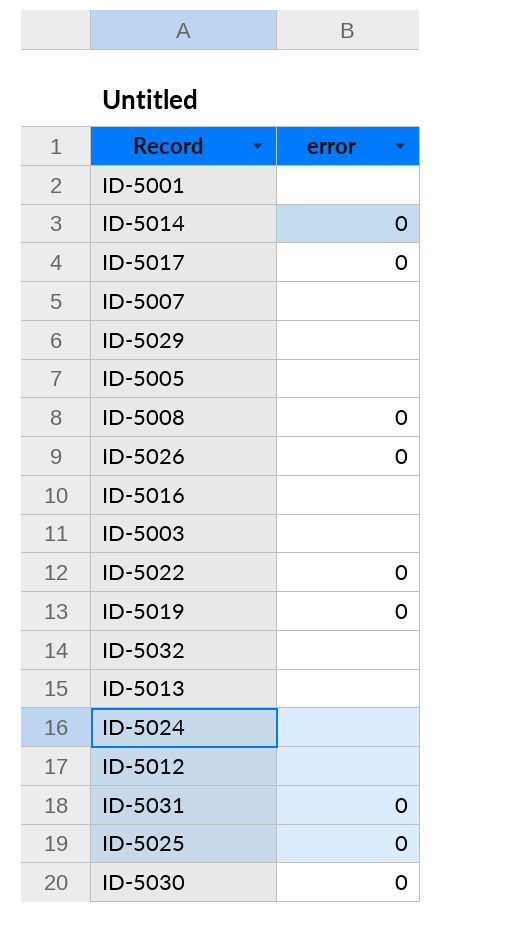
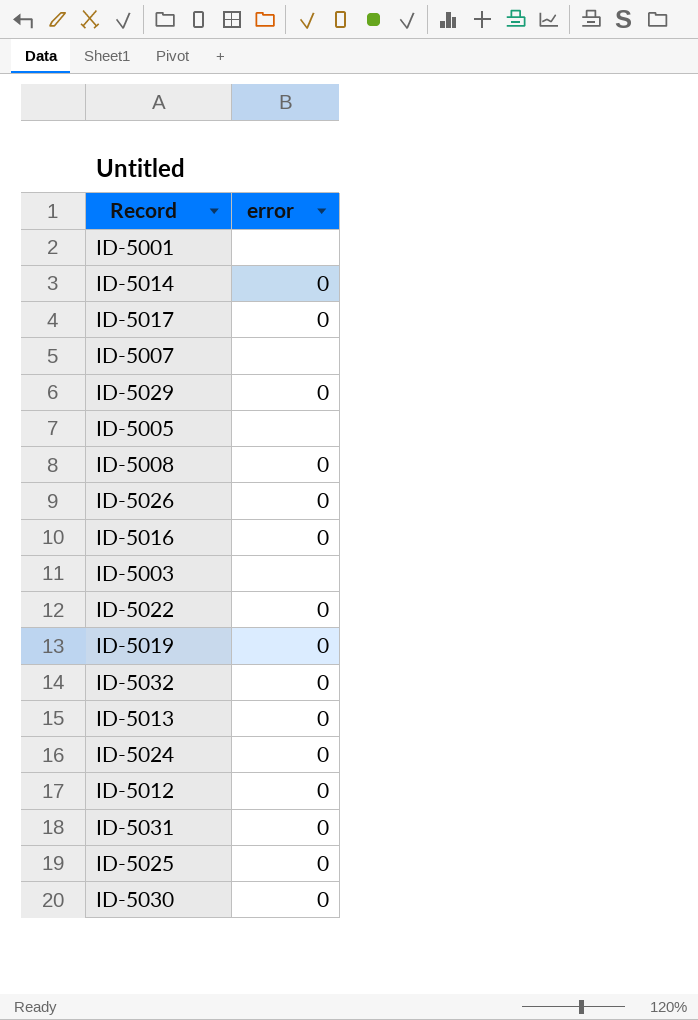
ID-5029 | error: none -> 0
ID-5016 | error: none -> 0
ID-5032 | error: none -> 0
ID-5013 | error: none -> 0
ID-5024 | error: none -> 0
ID-5012 | error: none -> 0

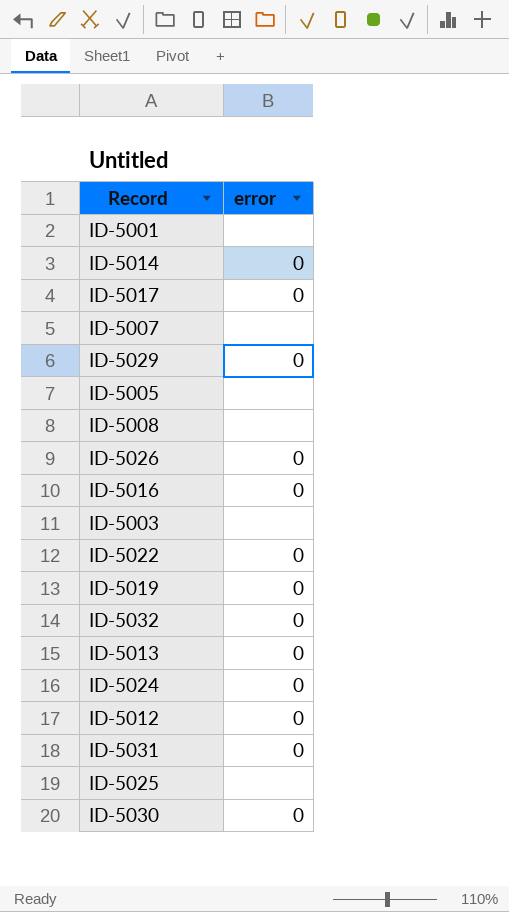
ID-5008 | error: 0 -> none
ID-5025 | error: 0 -> none

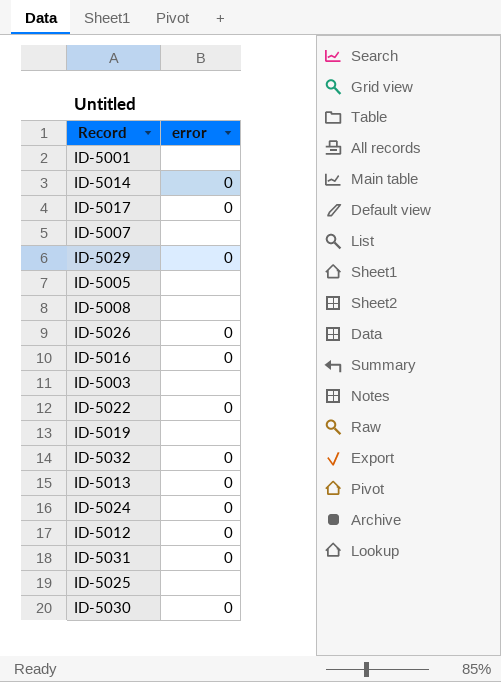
ID-5019 | error: 0 -> none

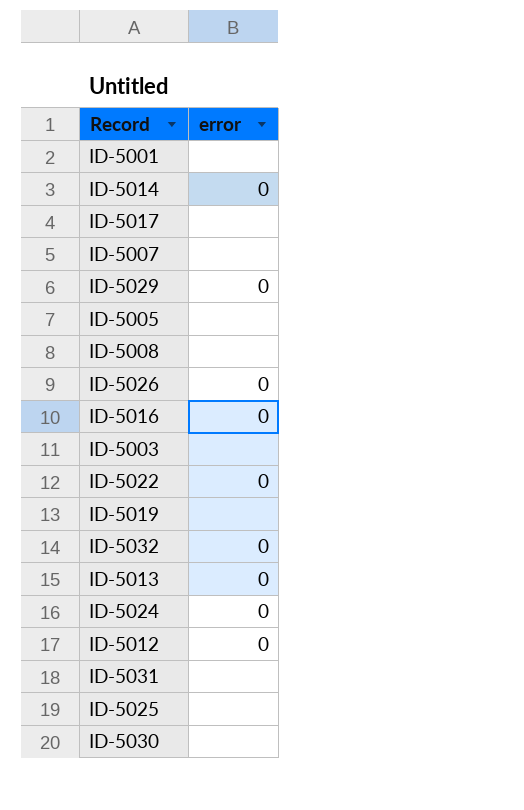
ID-5017 | error: 0 -> none
ID-5031 | error: 0 -> none
ID-5030 | error: 0 -> none

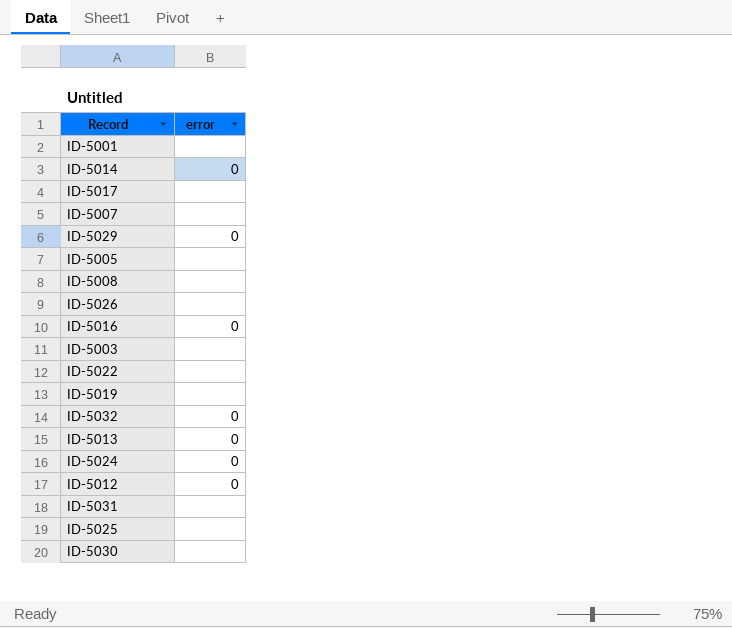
ID-5026 | error: 0 -> none
ID-5022 | error: 0 -> none

